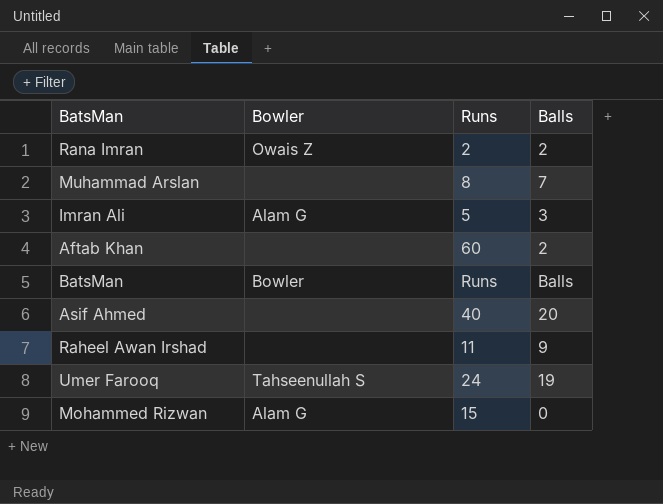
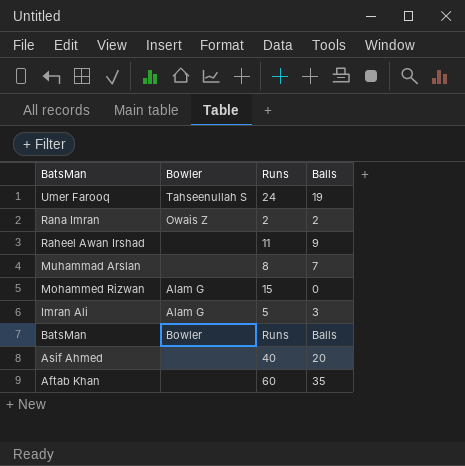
row order: none -> BatsMan descending
Aftab Khan | Balls: 2 -> 35

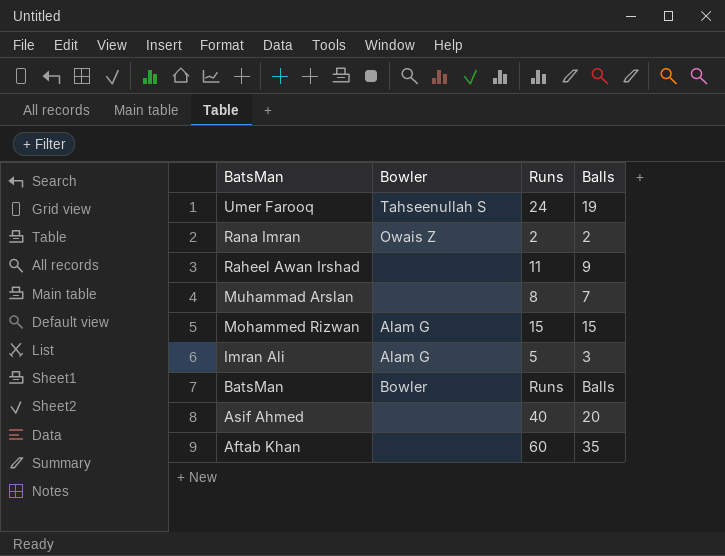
Mohammed Rizwan | Balls: 0 -> 15

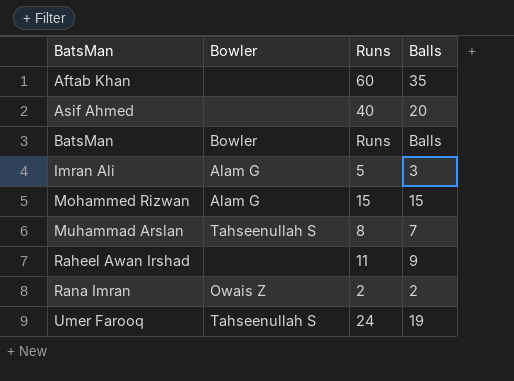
row order: BatsMan descending -> BatsMan ascending
Muhammad Arslan | Bowler: none -> Tahseenullah S

